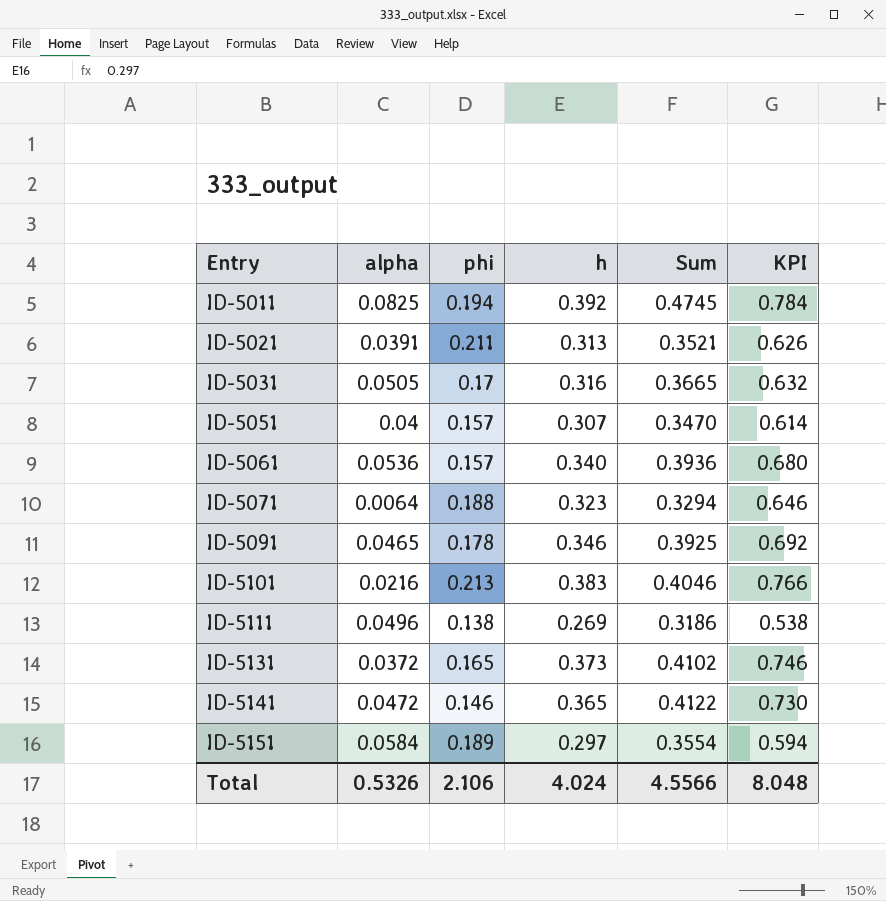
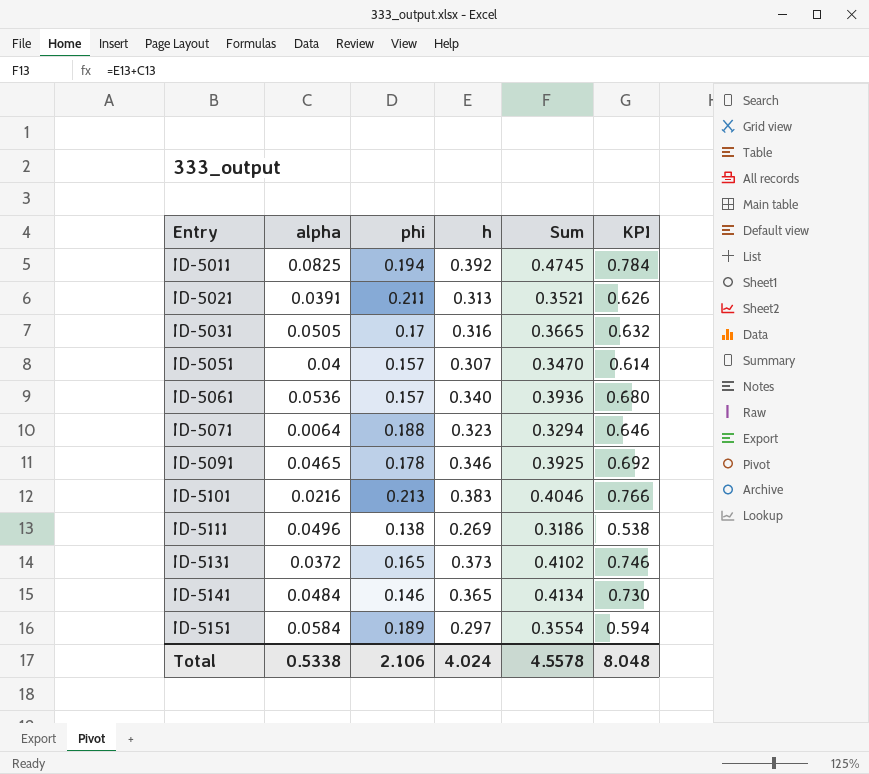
ID-5141 | alpha: 0.0472 -> 0.0484
ID-5141 | Sum: 0.4122 -> 0.4134
Total | alpha: 0.5326 -> 0.5338
Total | Sum: 4.5566 -> 4.5578

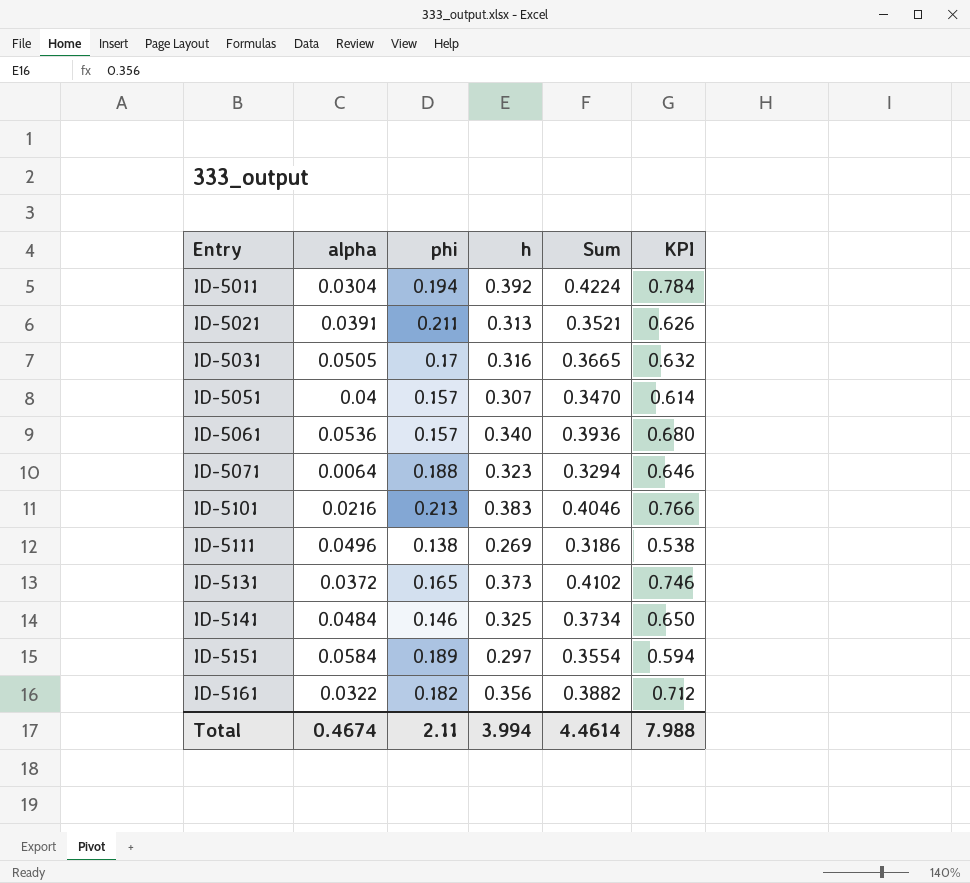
row ID-5091: 0.0465 | 0.178 | 0.346 | 0.3925 | 0.692 -> none
ID-5011 | alpha: 0.0825 -> 0.0304
ID-5011 | Sum: 0.4745 -> 0.4224
ID-5141 | h: 0.365 -> 0.325
ID-5141 | Sum: 0.4134 -> 0.3734
ID-5141 | KPI: 0.730 -> 0.650
row ID-5161: none -> 0.0322 | 0.182 | 0.356 | 0.3882 | 0.712
Total | alpha: 0.5338 -> 0.4674
Total | phi: 2.106 -> 2.11
Total | h: 4.024 -> 3.994
Total | Sum: 4.5578 -> 4.4614
Total | KPI: 8.048 -> 7.988

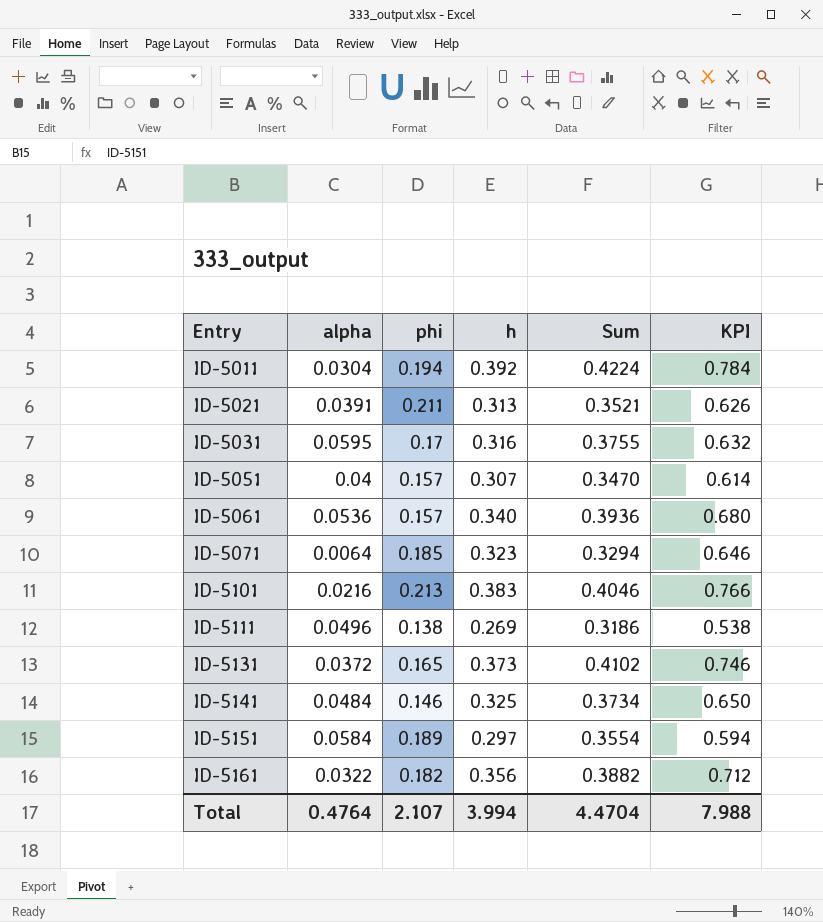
ID-5031 | alpha: 0.0505 -> 0.0595
ID-5031 | Sum: 0.3665 -> 0.3755
ID-5071 | phi: 0.188 -> 0.185
Total | alpha: 0.4674 -> 0.4764
Total | phi: 2.11 -> 2.107
Total | Sum: 4.4614 -> 4.4704

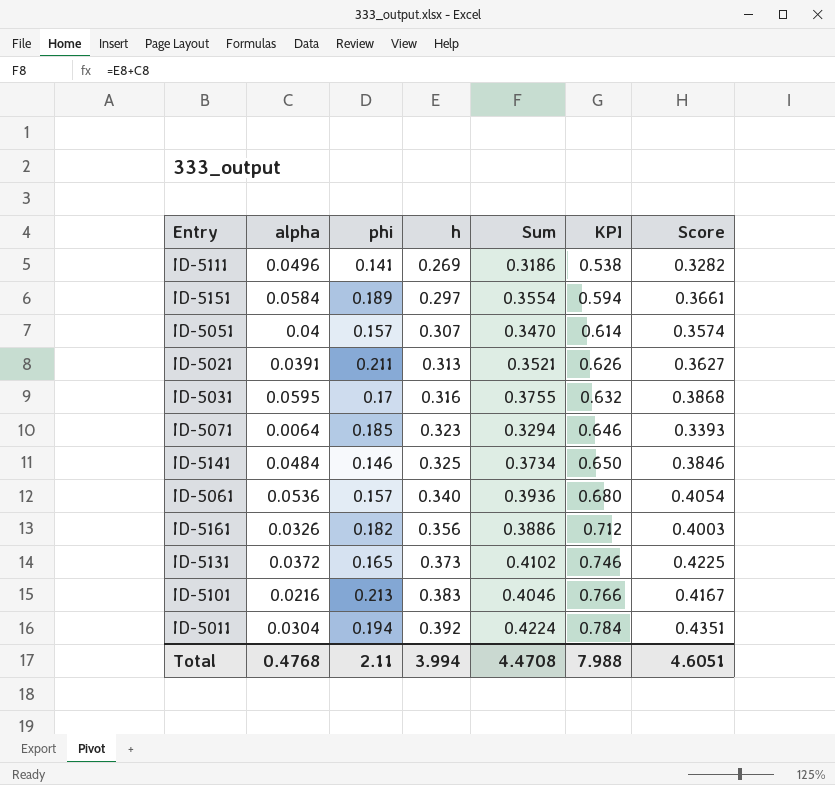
row order: Entry ascending -> h ascending
column Score | formula: none -> [Sum] * 1.03
ID-5111 | phi: 0.138 -> 0.141
ID-5161 | alpha: 0.0322 -> 0.0326
ID-5161 | Sum: 0.3882 -> 0.3886
Total | alpha: 0.4764 -> 0.4768
Total | phi: 2.107 -> 2.11
Total | Sum: 4.4704 -> 4.4708

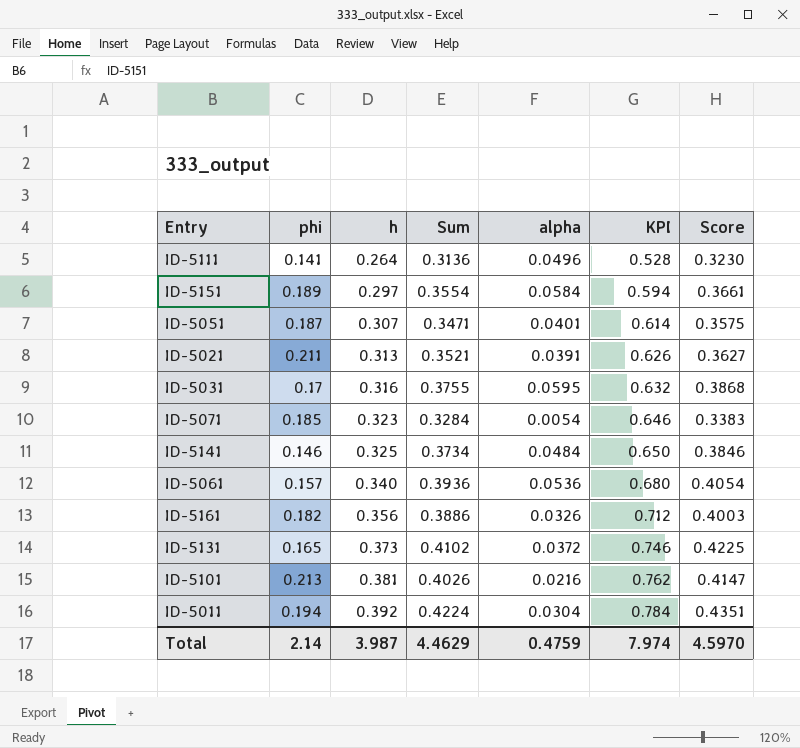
column alpha | position: 2 -> 5
ID-5111 | h: 0.269 -> 0.264
ID-5111 | Sum: 0.3186 -> 0.3136
ID-5111 | KPI: 0.538 -> 0.528
ID-5111 | Score: 0.3282 -> 0.3230
ID-5051 | phi: 0.157 -> 0.187
ID-5051 | Sum: 0.3470 -> 0.3471
ID-5051 | alpha: 0.04 -> 0.0401
ID-5051 | Score: 0.3574 -> 0.3575
ID-5071 | Sum: 0.3294 -> 0.3284
ID-5071 | alpha: 0.0064 -> 0.0054
ID-5071 | Score: 0.3393 -> 0.3383
ID-5101 | h: 0.383 -> 0.381
ID-5101 | Sum: 0.4046 -> 0.4026
ID-5101 | KPI: 0.766 -> 0.762
ID-5101 | Score: 0.4167 -> 0.4147
Total | phi: 2.11 -> 2.14
Total | h: 3.994 -> 3.987
Total | Sum: 4.4708 -> 4.4629
Total | alpha: 0.4768 -> 0.4759
Total | KPI: 7.988 -> 7.974
Total | Score: 4.6051 -> 4.5970

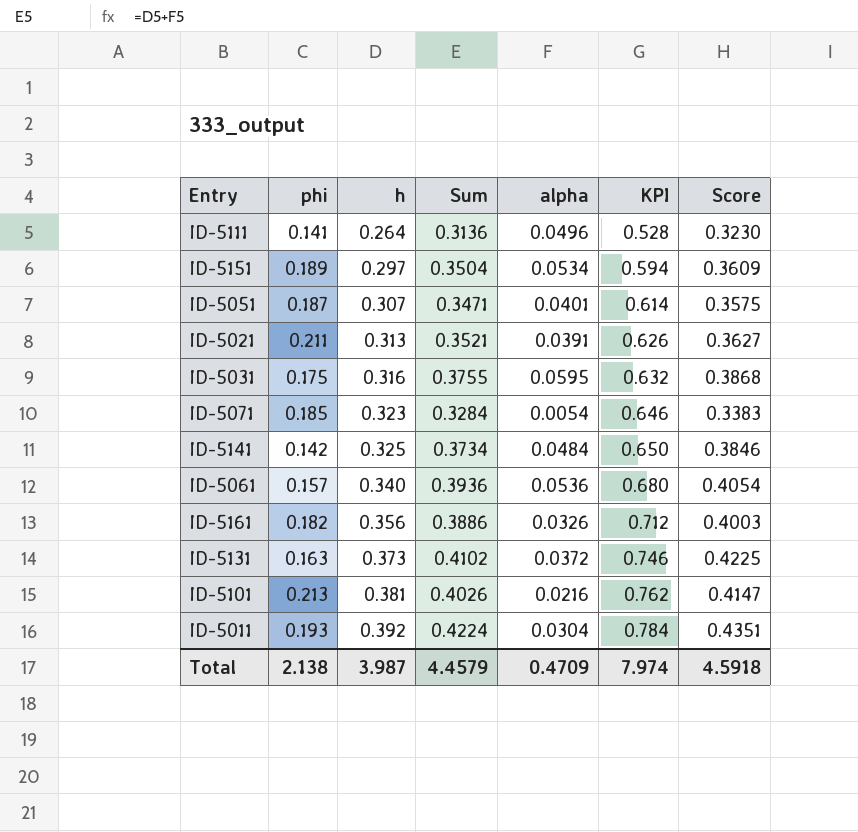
ID-5151 | Sum: 0.3554 -> 0.3504
ID-5151 | alpha: 0.0584 -> 0.0534
ID-5151 | Score: 0.3661 -> 0.3609
ID-5031 | phi: 0.17 -> 0.175
ID-5141 | phi: 0.146 -> 0.142
ID-5131 | phi: 0.165 -> 0.163
ID-5011 | phi: 0.194 -> 0.193
Total | phi: 2.14 -> 2.138
Total | Sum: 4.4629 -> 4.4579
Total | alpha: 0.4759 -> 0.4709
Total | Score: 4.5970 -> 4.5918

